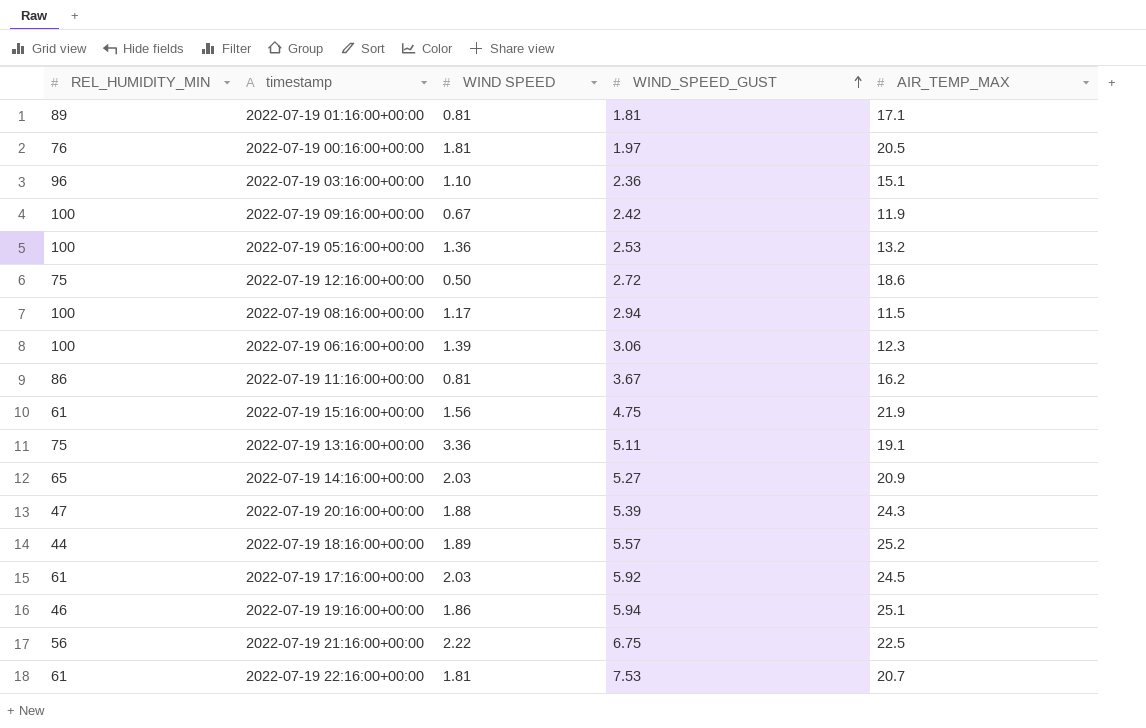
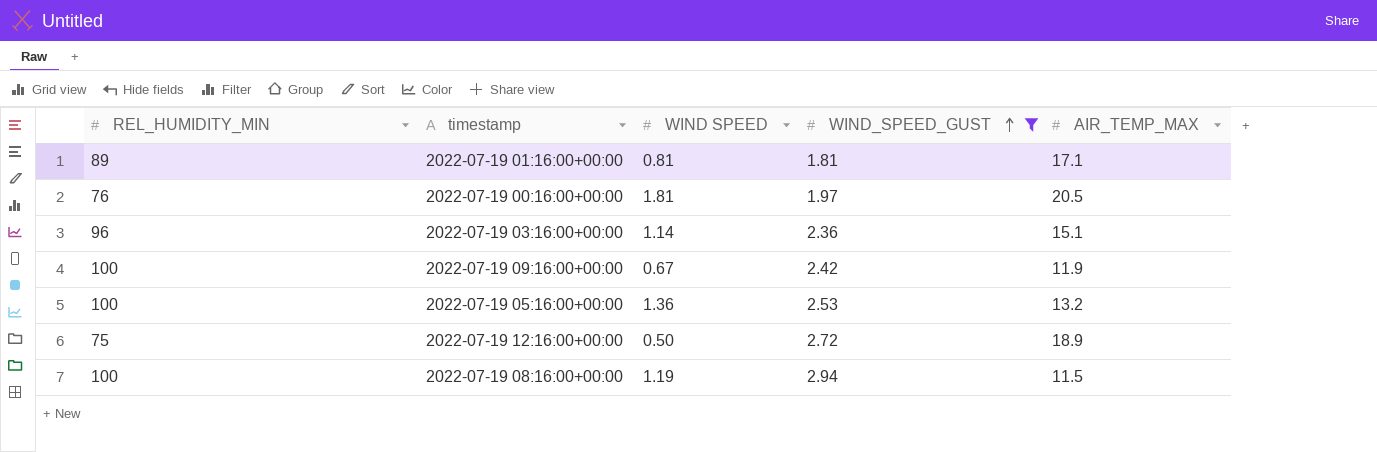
filter: none -> WIND_SPEED_GUST <= 2.94
2022-07-19 03:16:00+00:00 | WIND SPEED: 1.10 -> 1.14
2022-07-19 12:16:00+00:00 | AIR_TEMP_MAX: 18.6 -> 18.9
2022-07-19 08:16:00+00:00 | WIND SPEED: 1.17 -> 1.19

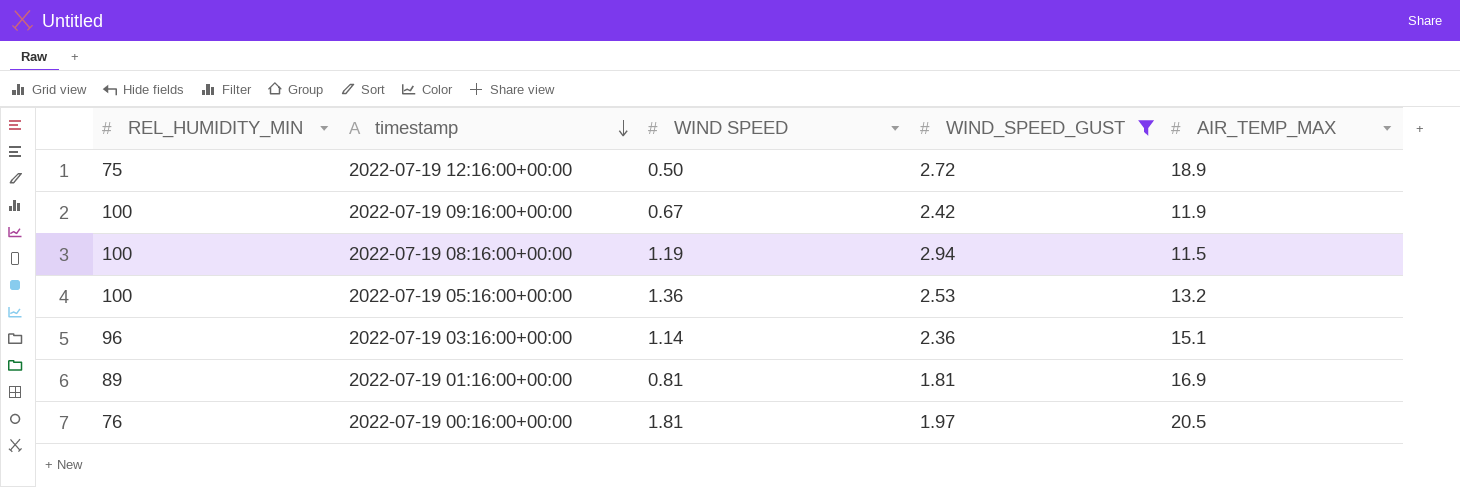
row order: WIND_SPEED_GUST ascending -> timestamp descending
2022-07-19 01:16:00+00:00 | AIR_TEMP_MAX: 17.1 -> 16.9

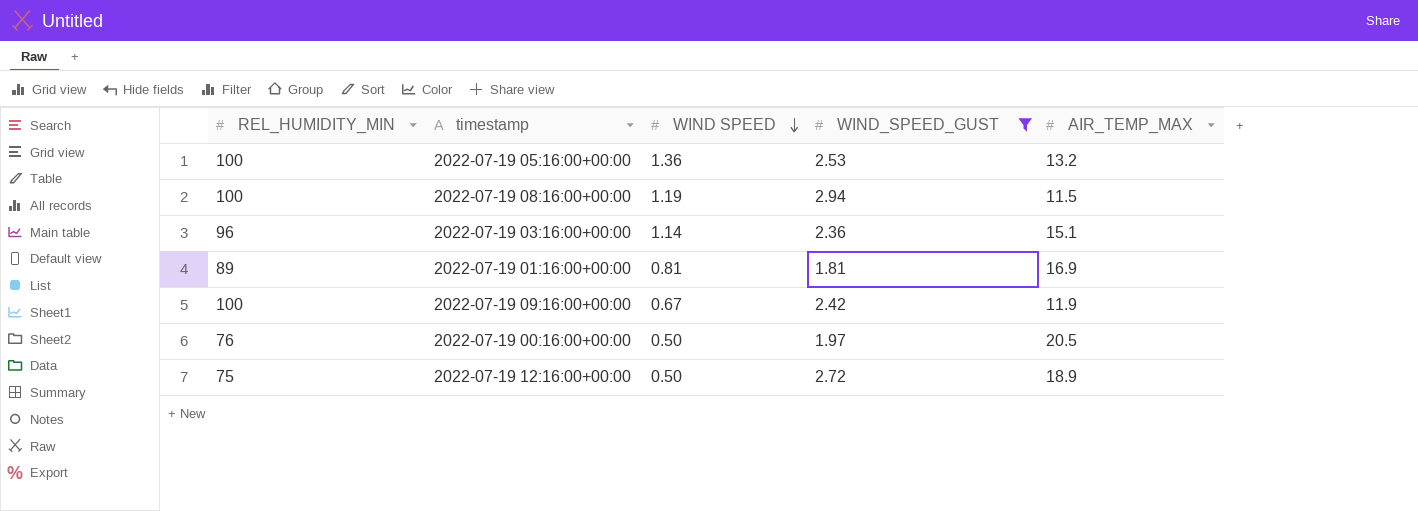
row order: timestamp descending -> WIND SPEED descending
2022-07-19 00:16:00+00:00 | WIND SPEED: 1.81 -> 0.50

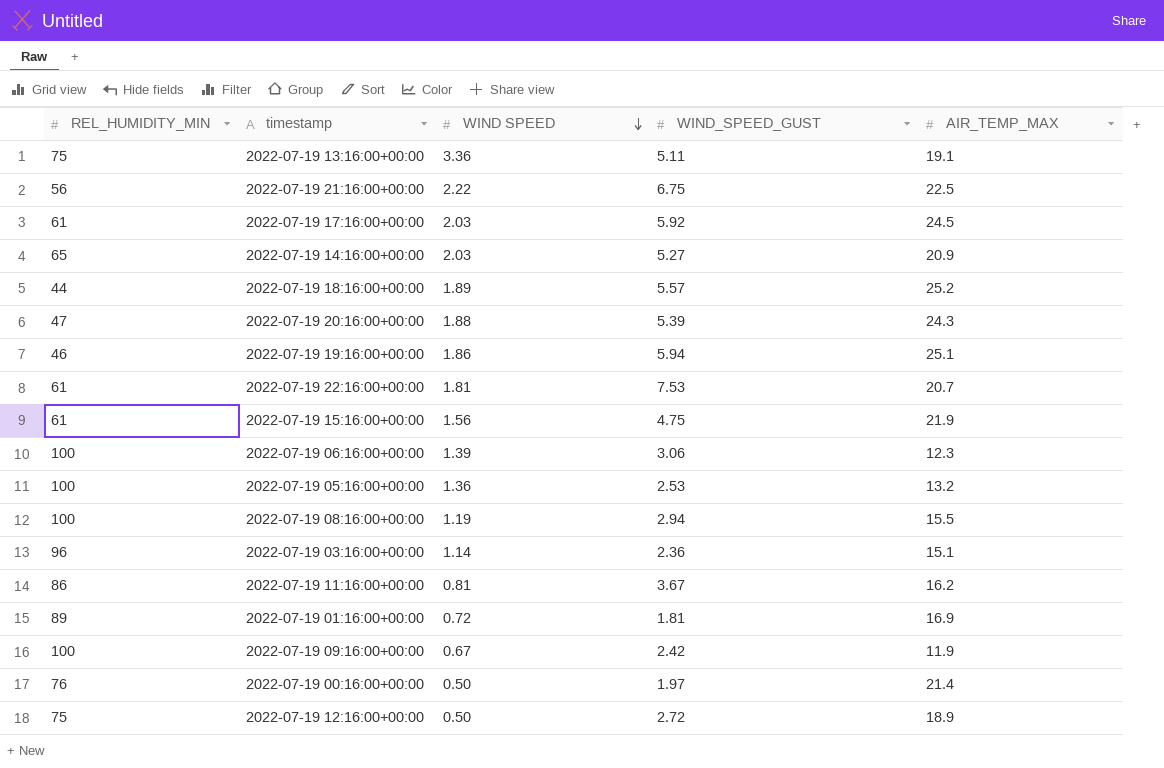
filter: WIND_SPEED_GUST <= 2.94 -> none
2022-07-19 08:16:00+00:00 | AIR_TEMP_MAX: 11.5 -> 15.5
2022-07-19 01:16:00+00:00 | WIND SPEED: 0.81 -> 0.72
2022-07-19 00:16:00+00:00 | AIR_TEMP_MAX: 20.5 -> 21.4

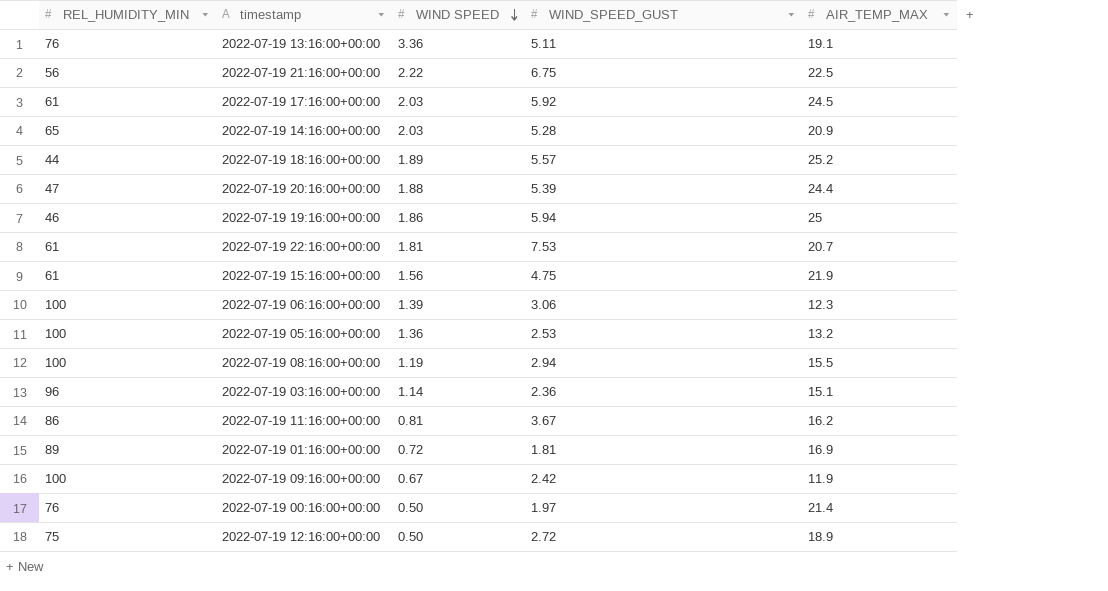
2022-07-19 13:16:00+00:00 | REL_HUMIDITY_MIN: 75 -> 76
2022-07-19 14:16:00+00:00 | WIND_SPEED_GUST: 5.27 -> 5.28
2022-07-19 20:16:00+00:00 | AIR_TEMP_MAX: 24.3 -> 24.4
2022-07-19 19:16:00+00:00 | AIR_TEMP_MAX: 25.1 -> 25

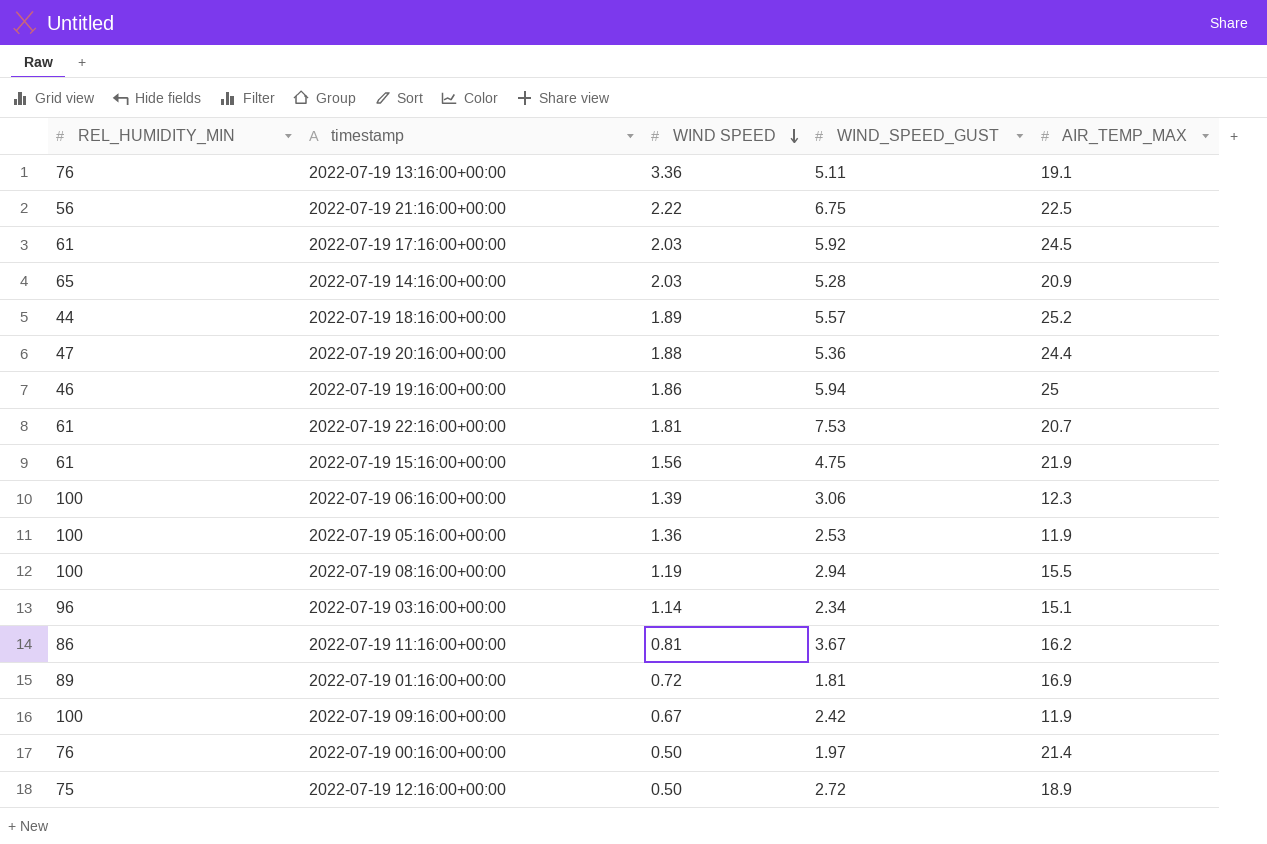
2022-07-19 20:16:00+00:00 | WIND_SPEED_GUST: 5.39 -> 5.36
2022-07-19 05:16:00+00:00 | AIR_TEMP_MAX: 13.2 -> 11.9
2022-07-19 03:16:00+00:00 | WIND_SPEED_GUST: 2.36 -> 2.34

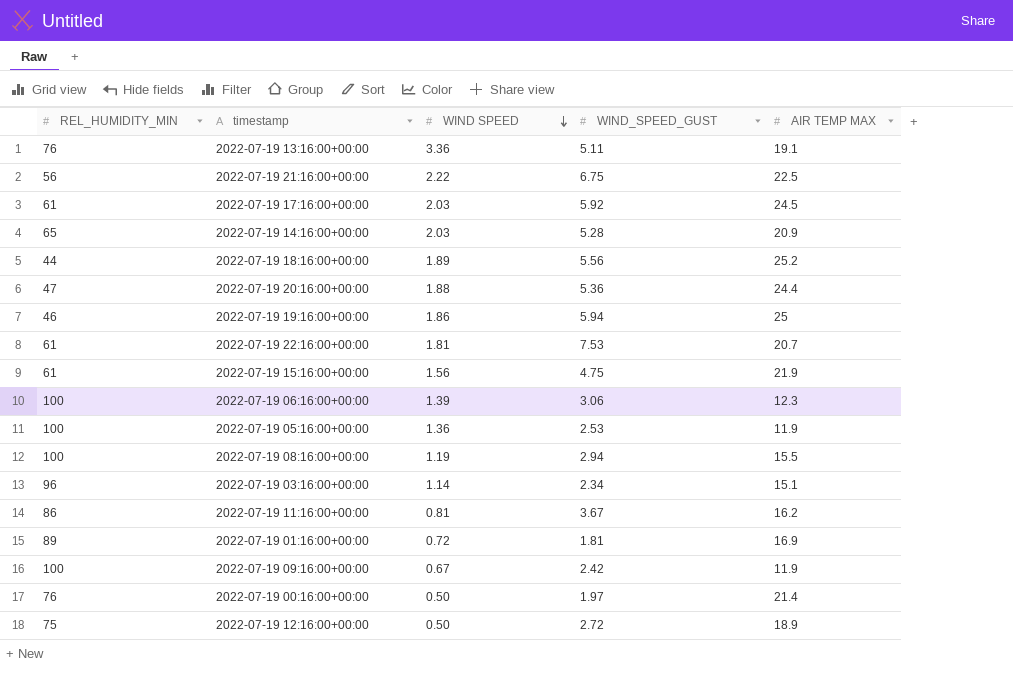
column name: AIR_TEMP_MAX -> AIR TEMP MAX
2022-07-19 18:16:00+00:00 | WIND_SPEED_GUST: 5.57 -> 5.56

